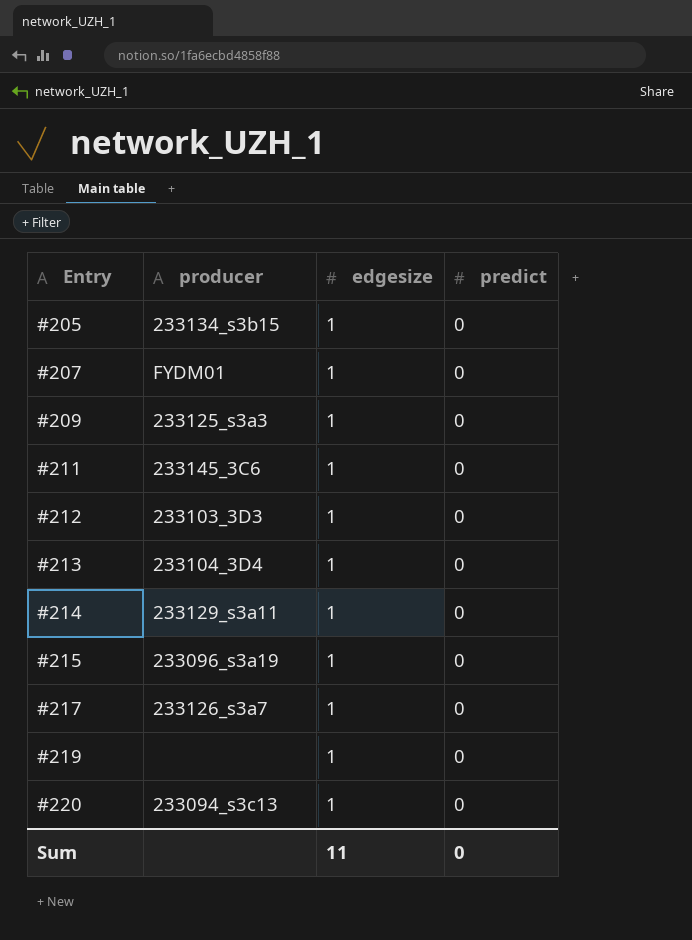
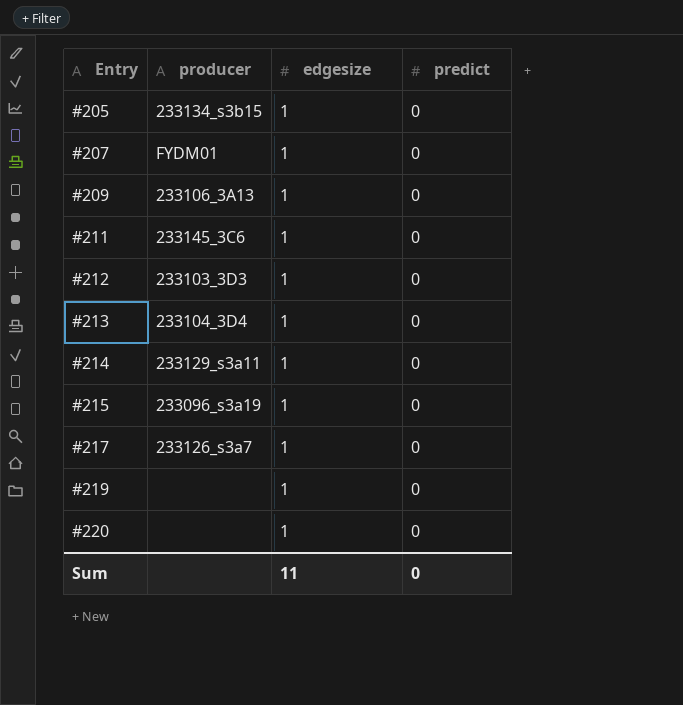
#209 | producer: 233125_s3a3 -> 233106_3A13
#220 | producer: 233094_s3c13 -> none

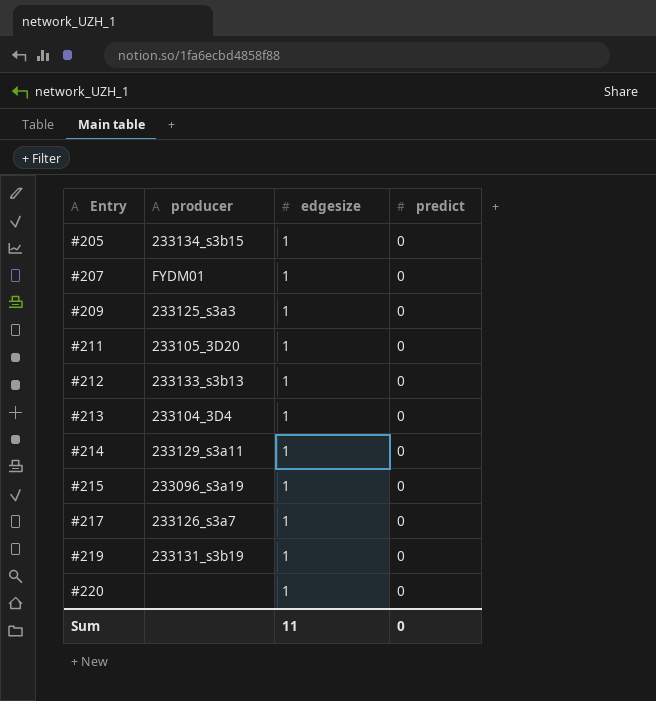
#209 | producer: 233106_3A13 -> 233125_s3a3
#211 | producer: 233145_3C6 -> 233105_3D20
#212 | producer: 233103_3D3 -> 233133_s3b13
#219 | producer: none -> 233131_s3b19

